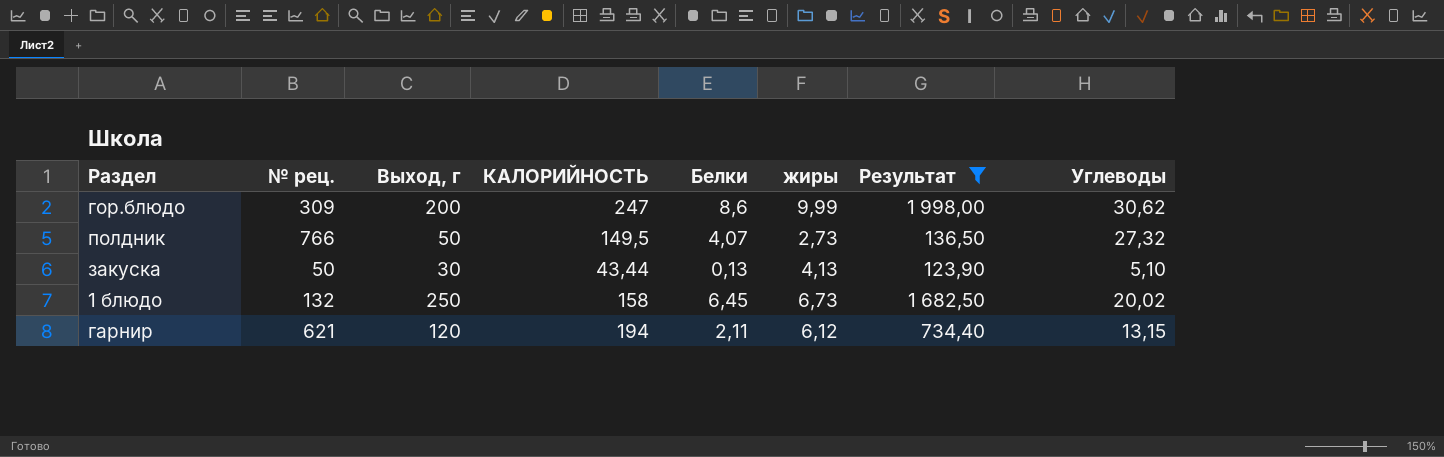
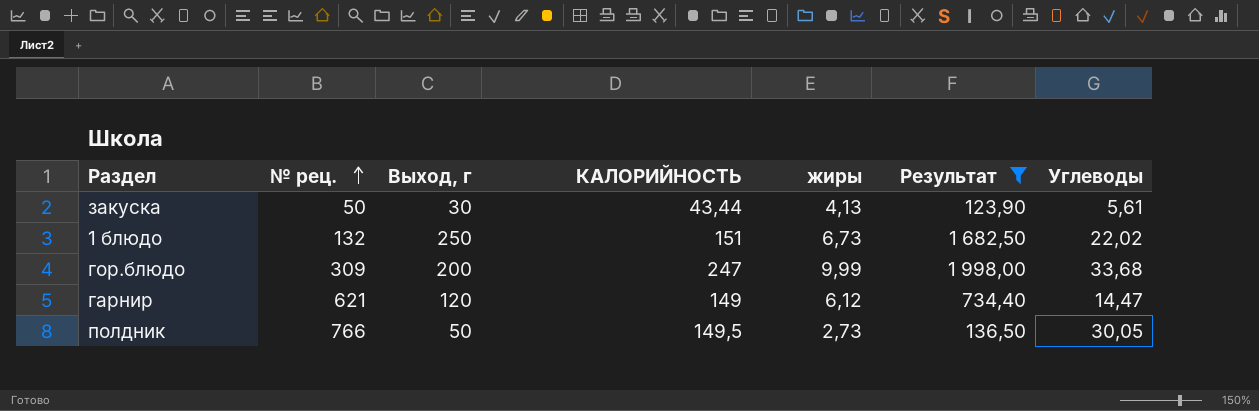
row order: none -> № рец. ascending
column Белки | position: 5 -> none
закуска | Углеводы: 5,10 -> 5,61
1 блюдо | КАЛОРИЙНОСТЬ: 158 -> 151
1 блюдо | Углеводы: 20,02 -> 22,02
гор.блюдо | Углеводы: 30,62 -> 33,68
гарнир | КАЛОРИЙНОСТЬ: 194 -> 149
гарнир | Углеводы: 13,15 -> 14,47
полдник | Углеводы: 27,32 -> 30,05

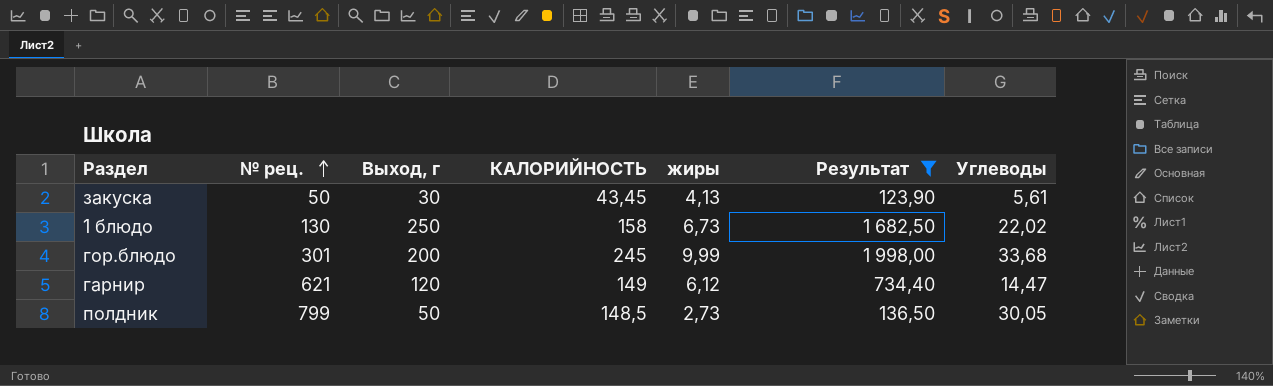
закуска | КАЛОРИЙНОСТЬ: 43,44 -> 43,45
1 блюдо | № рец.: 132 -> 130
1 блюдо | КАЛОРИЙНОСТЬ: 151 -> 158
гор.блюдо | № рец.: 309 -> 301
гор.блюдо | КАЛОРИЙНОСТЬ: 247 -> 245
полдник | № рец.: 766 -> 799
полдник | КАЛОРИЙНОСТЬ: 149,5 -> 148,5

